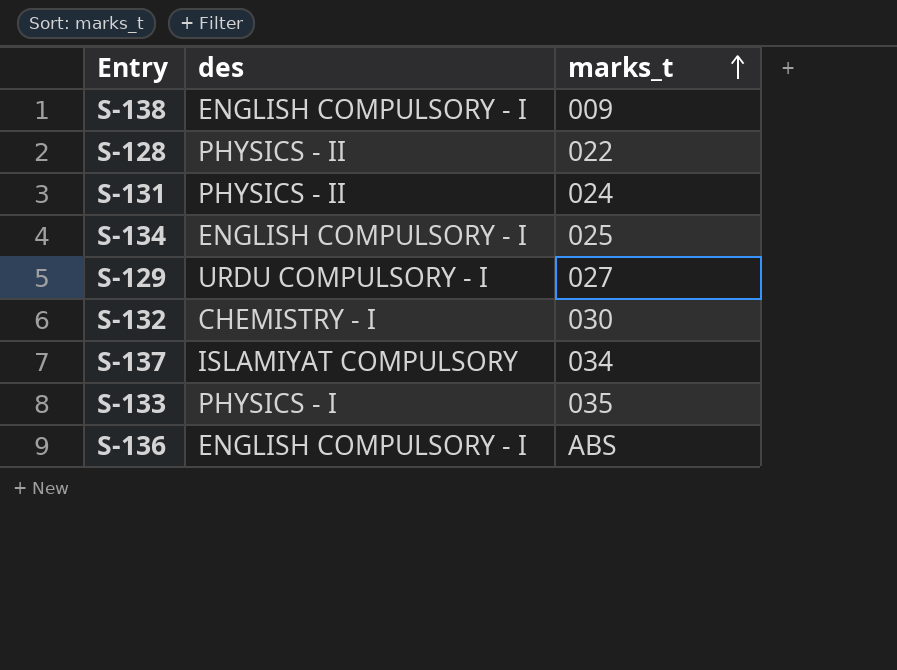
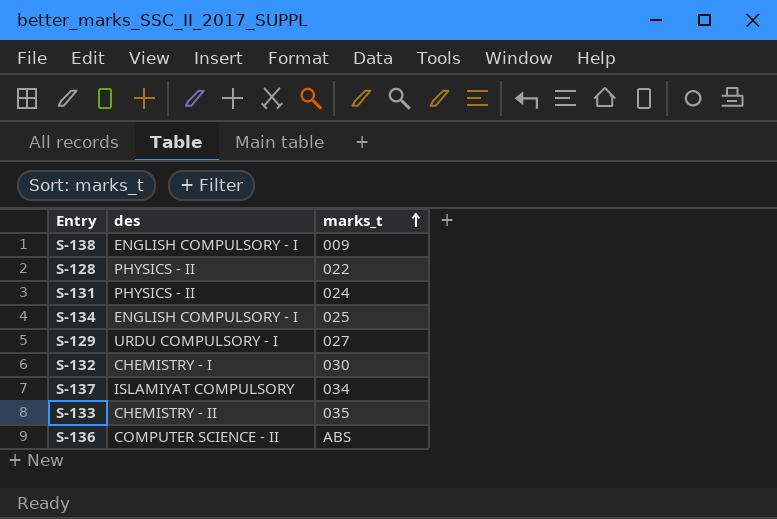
S-133 | des: PHYSICS - I -> CHEMISTRY - II
S-136 | des: ENGLISH COMPULSORY - I -> COMPUTER SCIENCE - II

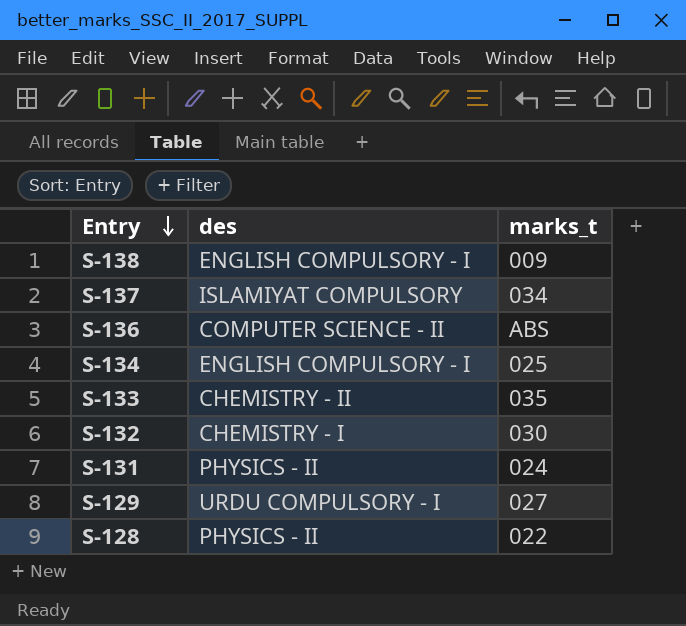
row order: marks_t ascending -> Entry descending

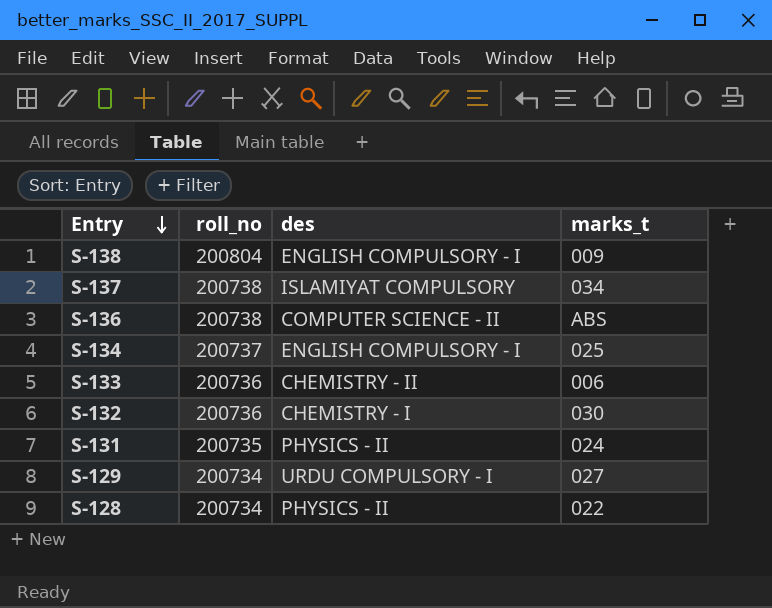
column roll_no | position: none -> 2
S-133 | marks_t: 035 -> 006

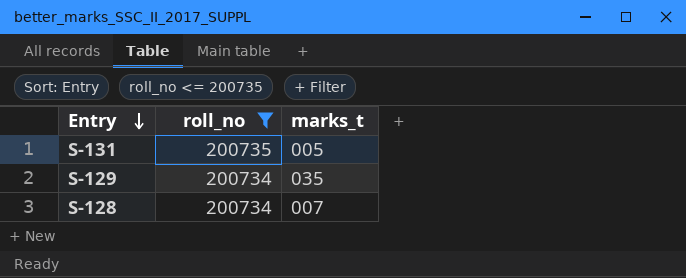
filter: none -> roll_no <= 200735
column des | position: 3 -> none
S-131 | marks_t: 024 -> 005
S-129 | marks_t: 027 -> 035
S-128 | marks_t: 022 -> 007

